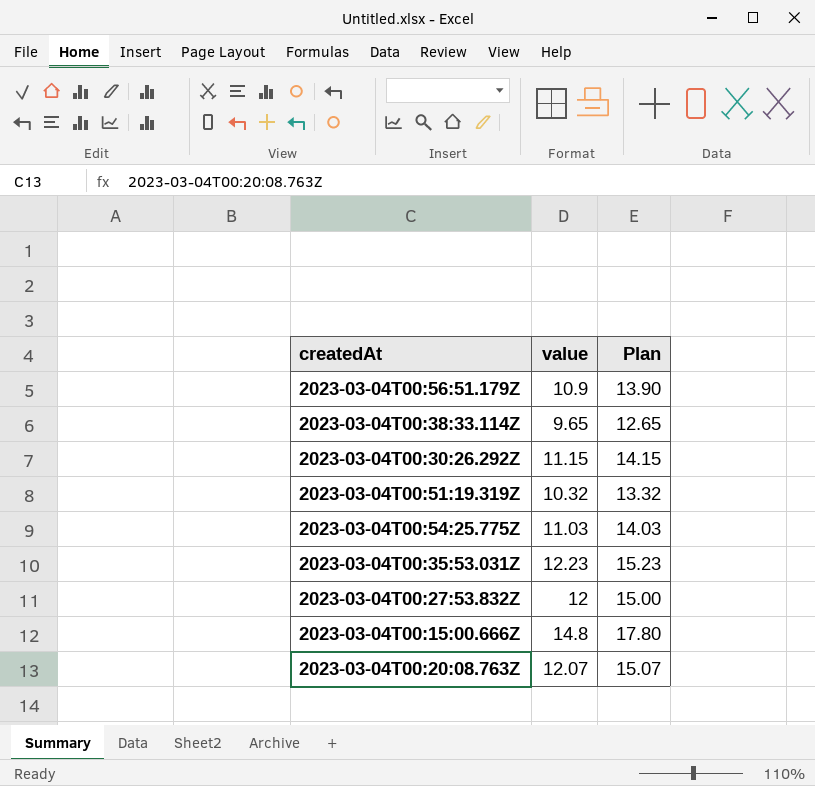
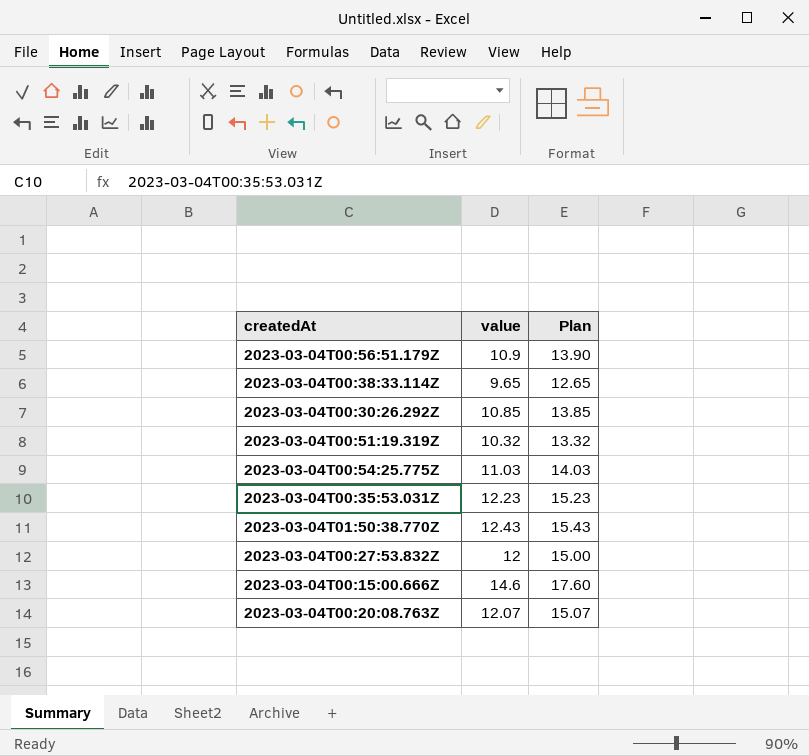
2023-03-04T00:30:26.292Z | value: 11.15 -> 10.85
2023-03-04T00:30:26.292Z | Plan: 14.15 -> 13.85
row 2023-03-04T01:50:38.770Z: none -> 12.43 | 15.43
2023-03-04T00:15:00.666Z | value: 14.8 -> 14.6
2023-03-04T00:15:00.666Z | Plan: 17.80 -> 17.60

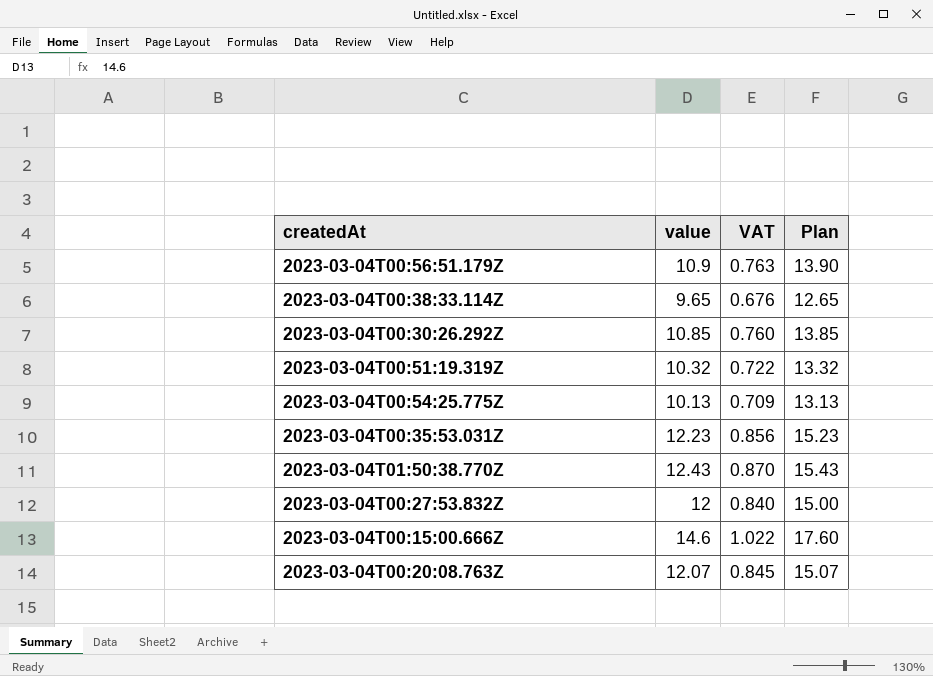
column VAT | formula: none -> [value] * 0.07
2023-03-04T00:54:25.775Z | value: 11.03 -> 10.13
2023-03-04T00:54:25.775Z | Plan: 14.03 -> 13.13

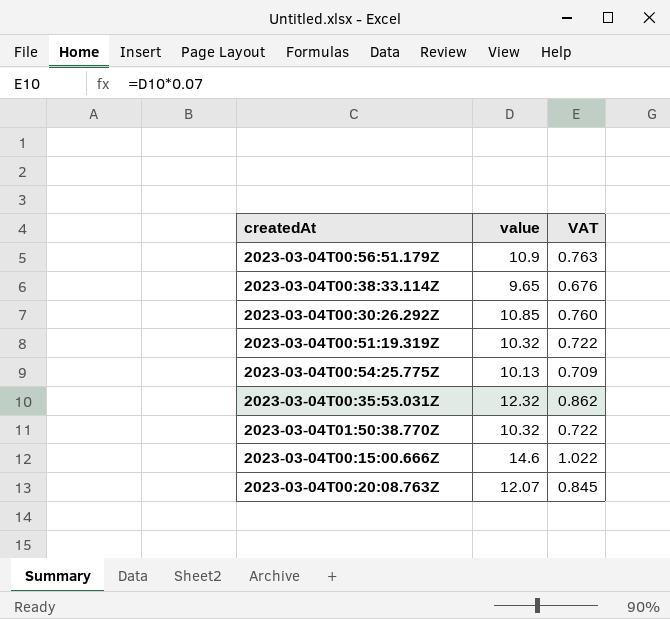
column Plan | formula: [value] + 3 -> none
row 2023-03-04T00:27:53.832Z: 12 | 0.840 | 15.00 -> none
2023-03-04T00:35:53.031Z | value: 12.23 -> 12.32
2023-03-04T00:35:53.031Z | VAT: 0.856 -> 0.862
2023-03-04T01:50:38.770Z | value: 12.43 -> 10.32
2023-03-04T01:50:38.770Z | VAT: 0.870 -> 0.722

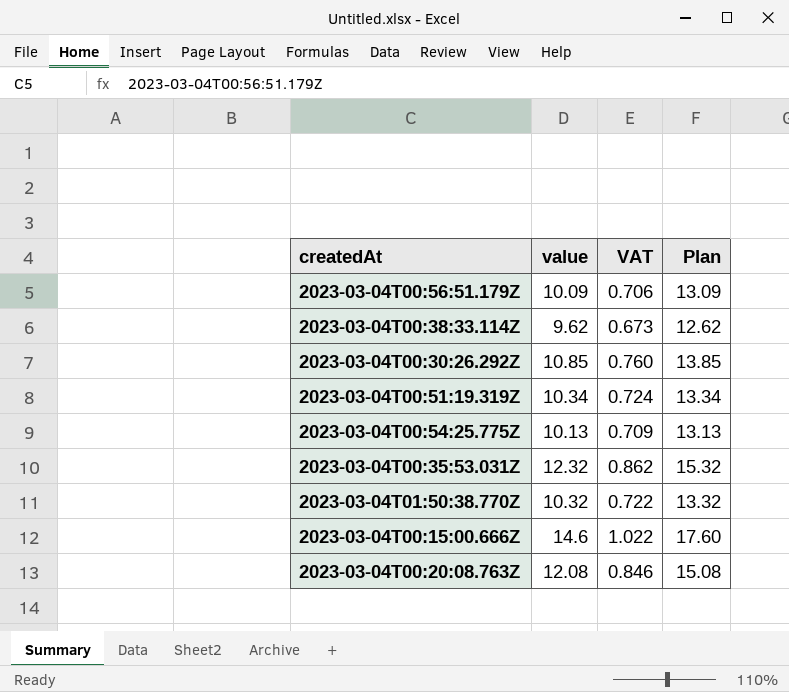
column Plan | formula: none -> [value] + 3
2023-03-04T00:56:51.179Z | value: 10.9 -> 10.09
2023-03-04T00:56:51.179Z | VAT: 0.763 -> 0.706
2023-03-04T00:38:33.114Z | value: 9.65 -> 9.62
2023-03-04T00:38:33.114Z | VAT: 0.676 -> 0.673
2023-03-04T00:51:19.319Z | value: 10.32 -> 10.34
2023-03-04T00:51:19.319Z | VAT: 0.722 -> 0.724
2023-03-04T00:20:08.763Z | value: 12.07 -> 12.08
2023-03-04T00:20:08.763Z | VAT: 0.845 -> 0.846

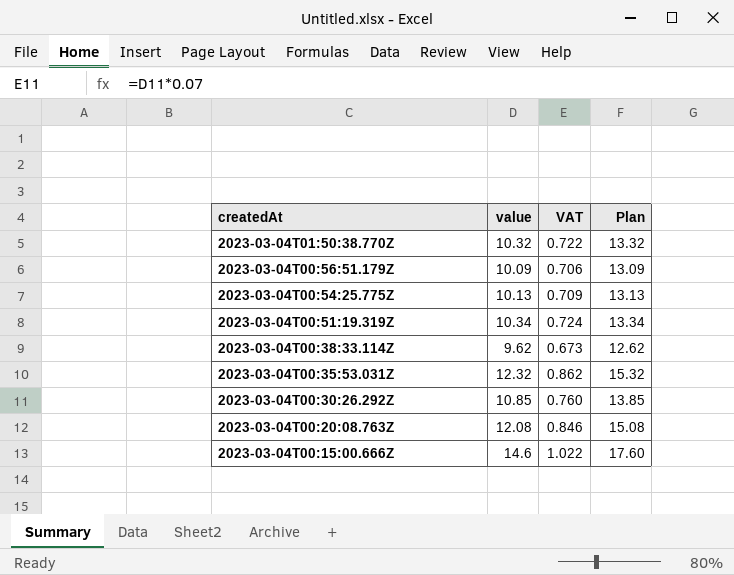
row order: none -> createdAt descending

